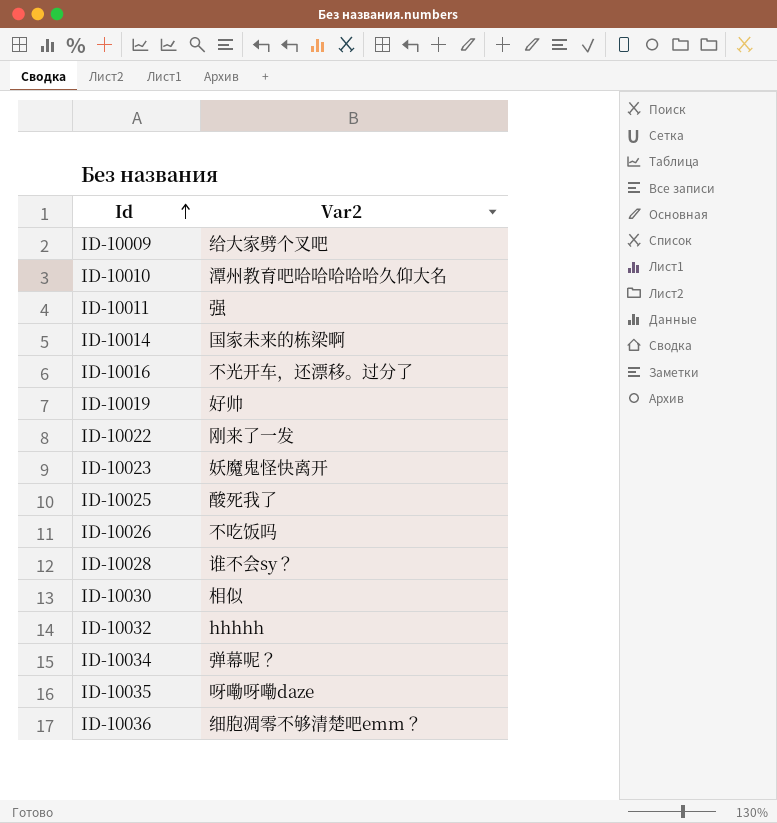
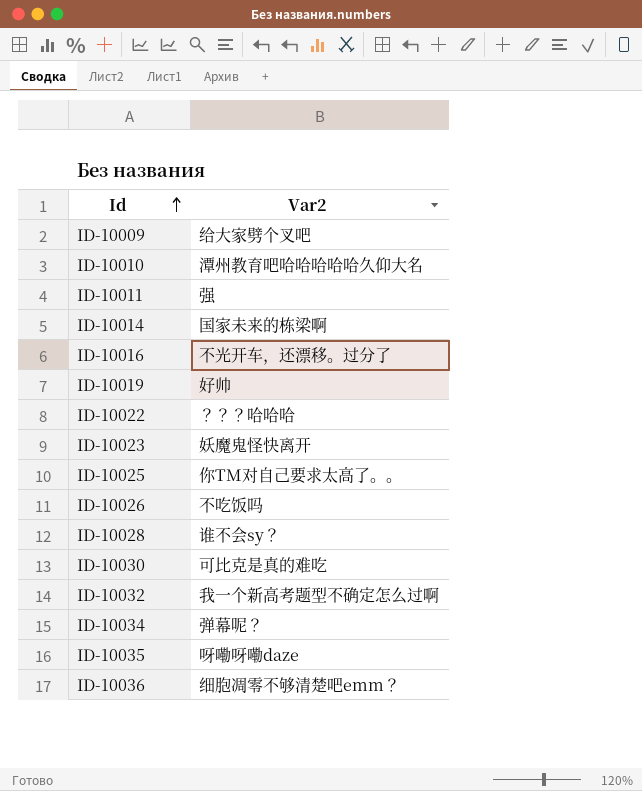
ID-10022 | Var2: 刚来了一发 -> ？？？哈哈哈
ID-10025 | Var2: 酸死我了 -> 你TM对自己要求太高了。。
ID-10030 | Var2: 相似 -> 可比克是真的难吃
ID-10032 | Var2: hhhhh -> 我一个新高考题型不确定怎么过啊

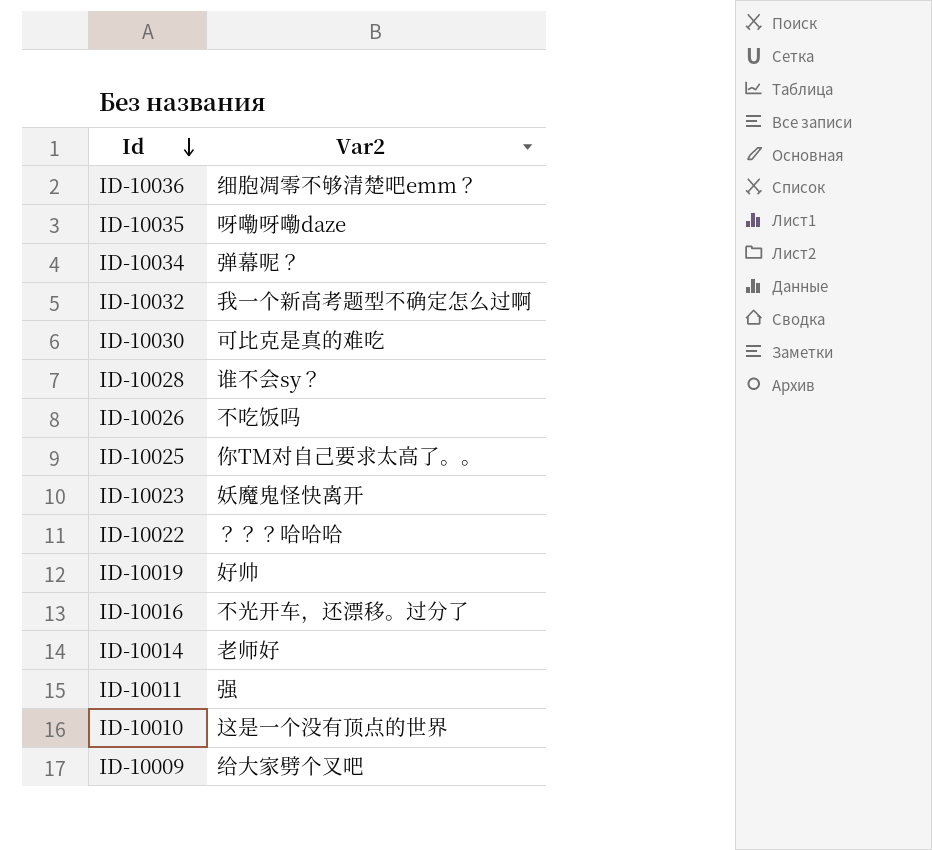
row order: Id ascending -> Id descending
ID-10014 | Var2: 国家未来的栋梁啊 -> 老师好
ID-10010 | Var2: 潭州教育吧哈哈哈哈哈久仰大名 -> 这是一个没有顶点的世界

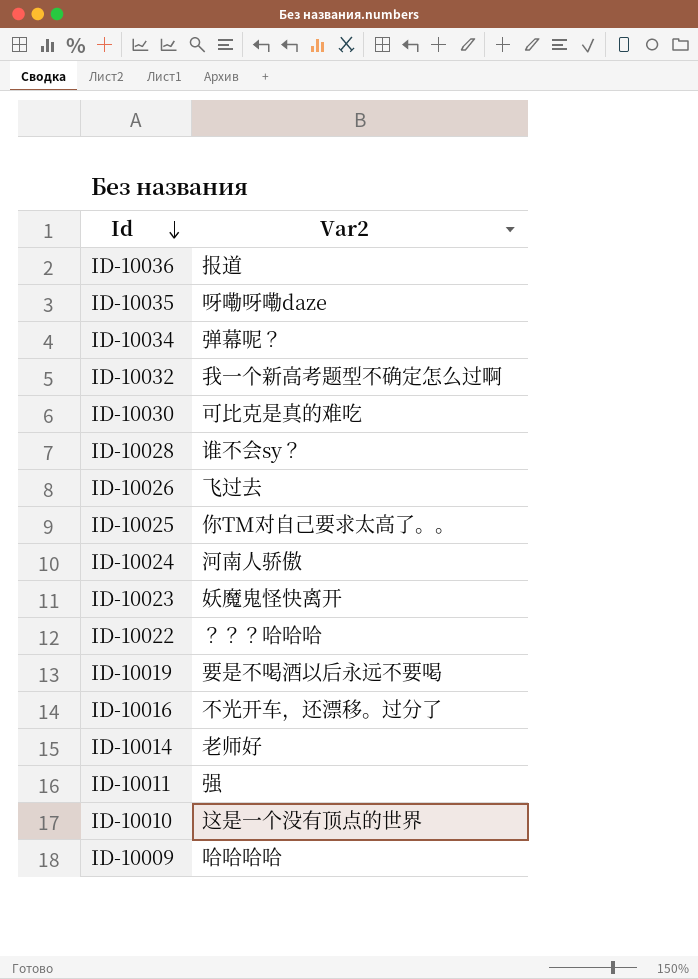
ID-10036 | Var2: 细胞凋零不够清楚吧emm？ -> 报道
ID-10026 | Var2: 不吃饭吗 -> 飞过去
row ID-10024: none -> 河南人骄傲
ID-10019 | Var2: 好帅 -> 要是不喝酒以后永远不要喝
ID-10009 | Var2: 给大家劈个叉吧 -> 哈哈哈哈

